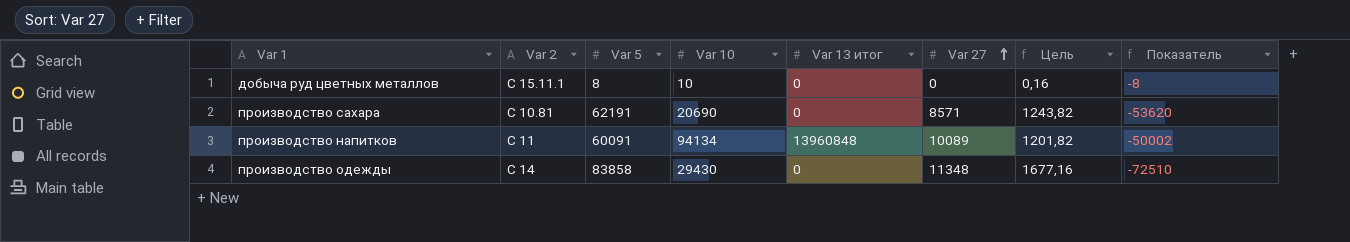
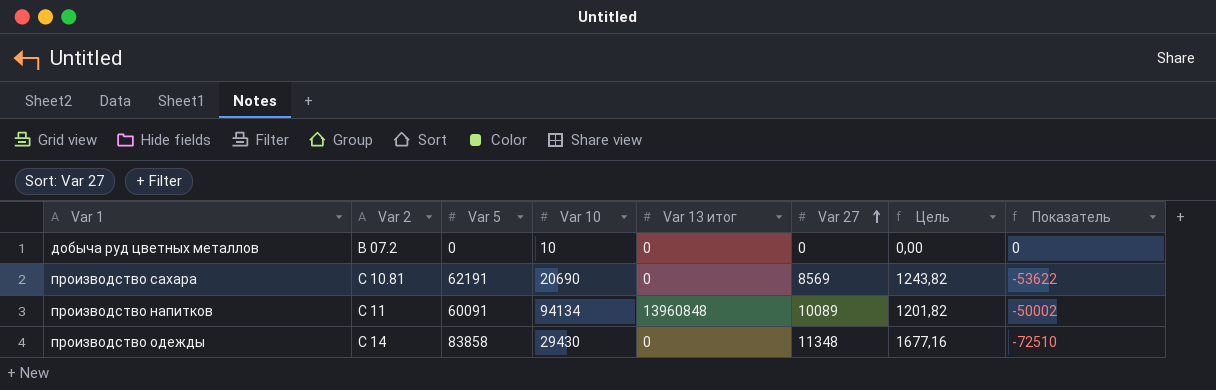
добыча руд цветных металлов | Var 2: С 15.11.1 -> В 07.2
добыча руд цветных металлов | Var 5: 8 -> 0
добыча руд цветных металлов | Цель: 0,16 -> 0,00
добыча руд цветных металлов | Показатель: -8 -> 0
производство сахара | Var 27: 8571 -> 8569
производство сахара | Показатель: -53620 -> -53622

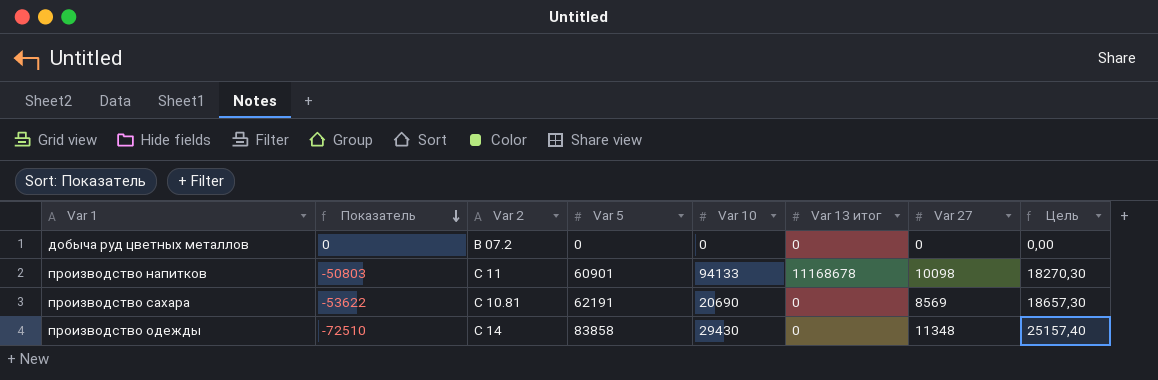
row order: Var 27 ascending -> Показатель descending
column Показатель | position: 8 -> 2
column Цель | formula: [Var 5] * 0,02 -> [Var 5] * 0,3
добыча руд цветных металлов | Var 10: 10 -> 0
производство напитков | Показатель: -50002 -> -50803
производство напитков | Var 5: 60091 -> 60901
производство напитков | Var 10: 94134 -> 94133
производство напитков | Var 13 итог: 13960848 -> 11168678
производство напитков | Var 27: 10089 -> 10098

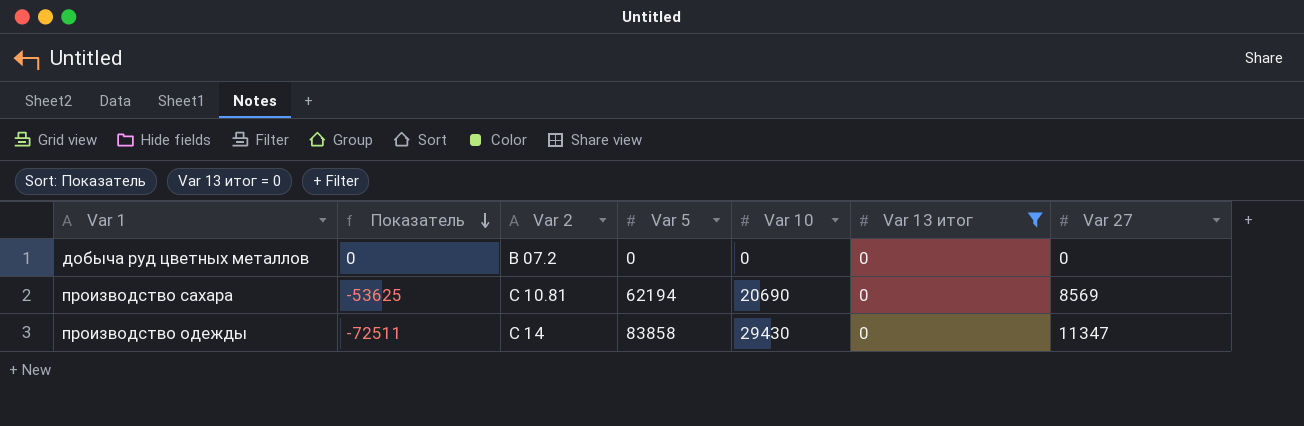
filter: none -> Var 13 итог = 0
column Цель | formula: [Var 5] * 0,3 -> none
производство сахара | Показатель: -53622 -> -53625
производство сахара | Var 5: 62191 -> 62194
производство одежды | Показатель: -72510 -> -72511
производство одежды | Var 27: 11348 -> 11347

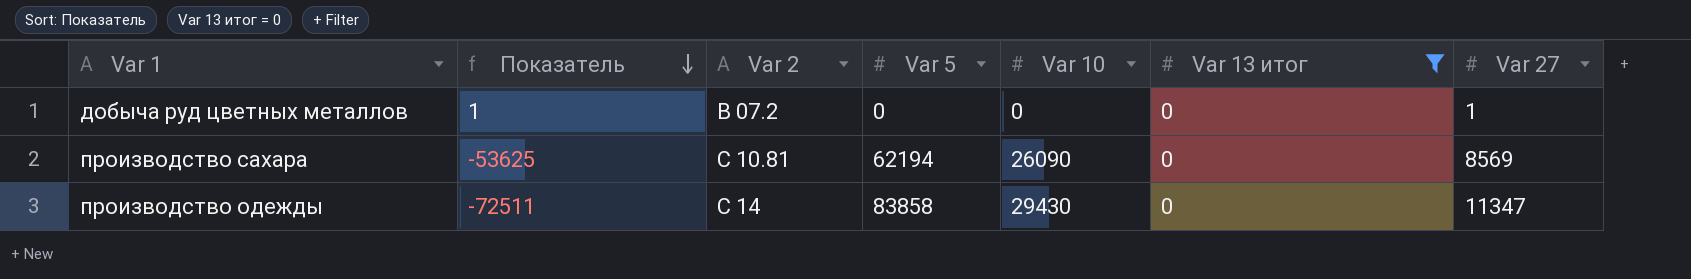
добыча руд цветных металлов | Показатель: 0 -> 1
добыча руд цветных металлов | Var 27: 0 -> 1
производство сахара | Var 10: 20690 -> 26090

